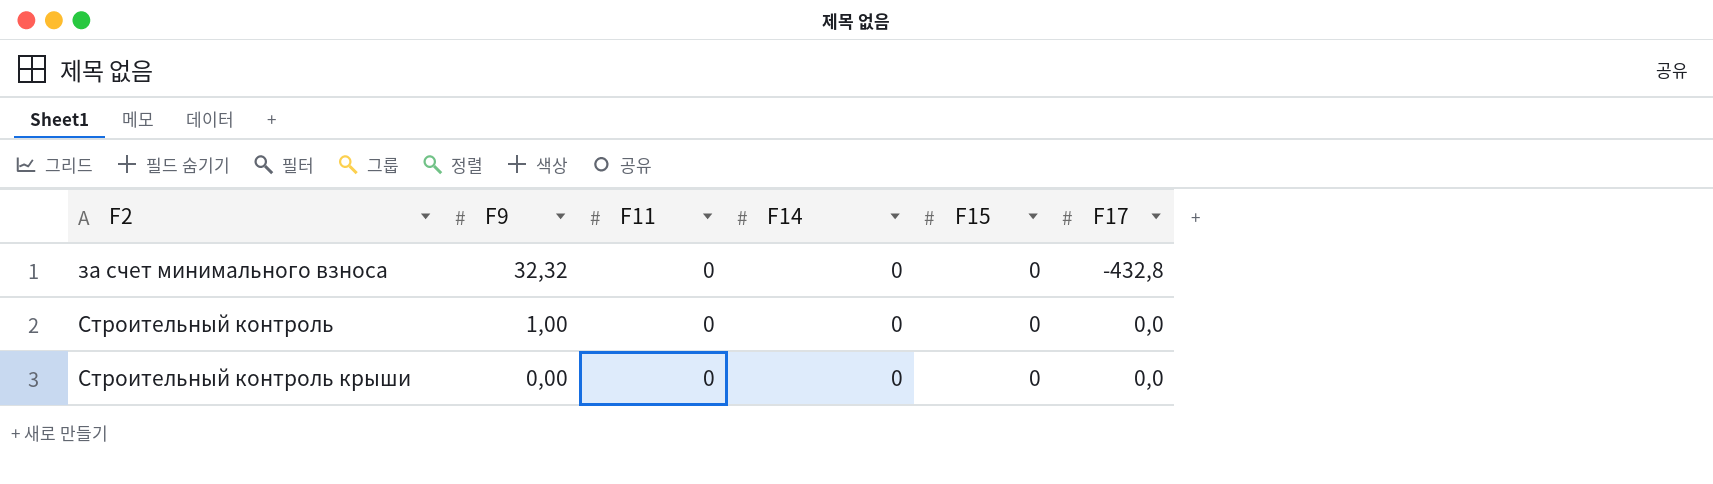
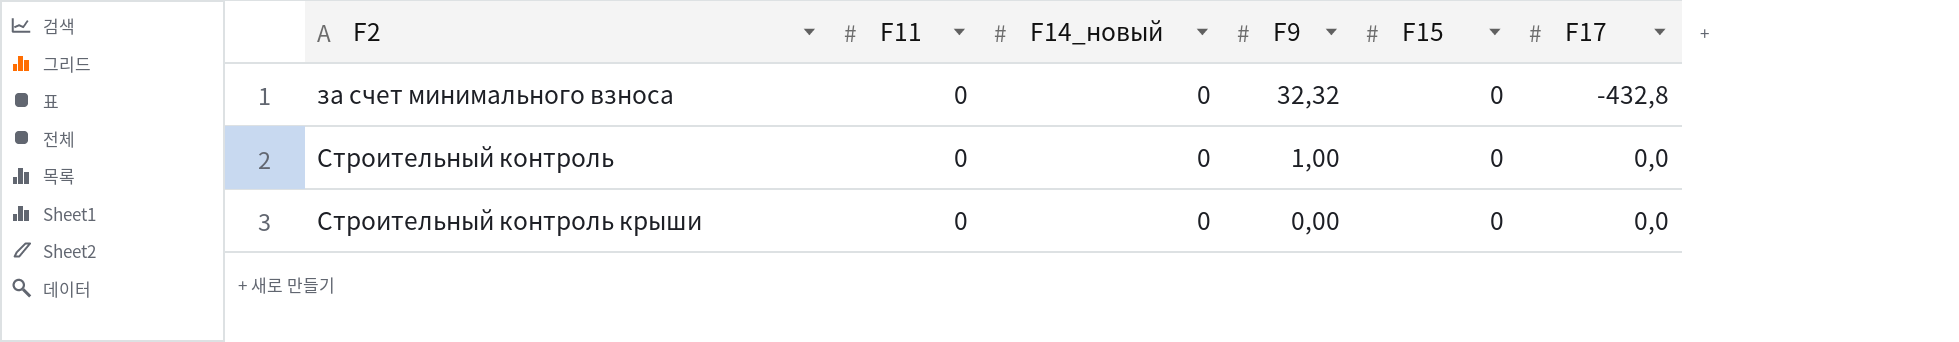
column name: F14 -> F14_новый
column F9 | position: 2 -> 4

